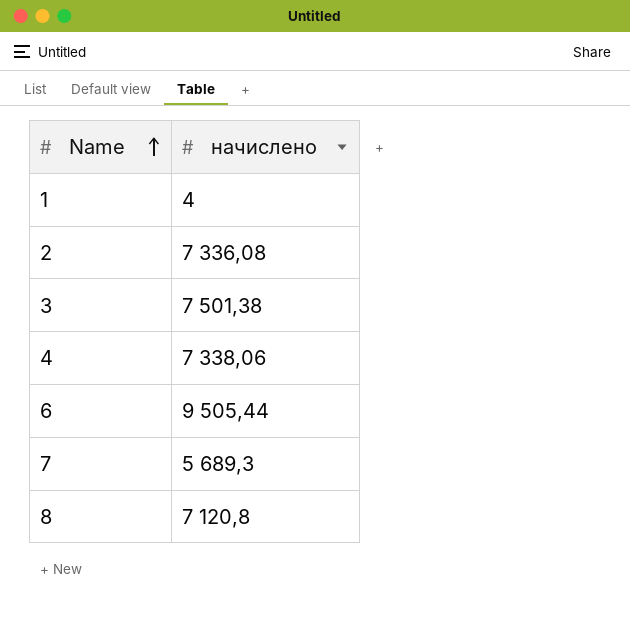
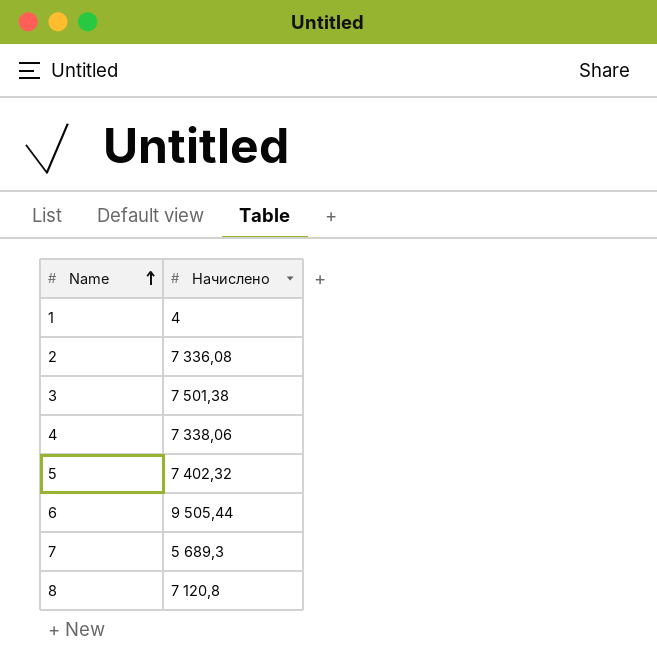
column name: начислено -> Начислено
row 5: none -> 7 402,32

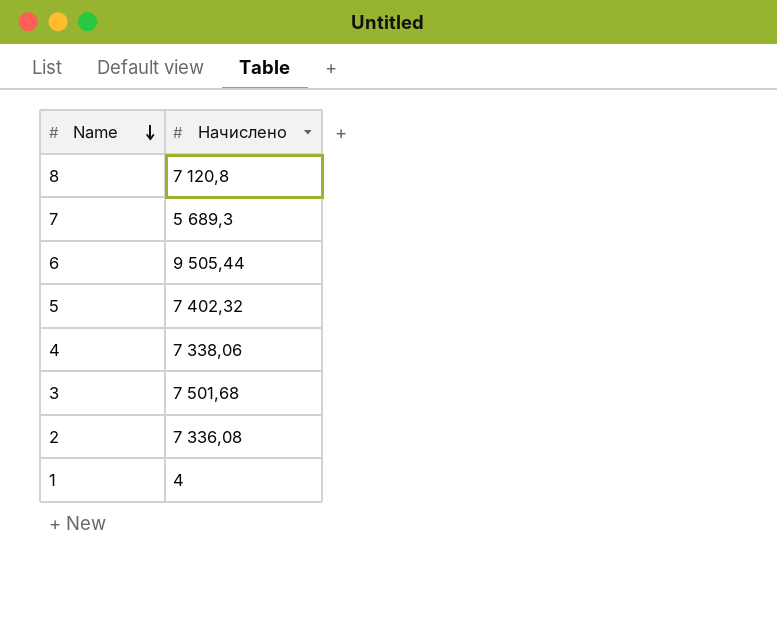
row order: Name ascending -> Name descending
3 | Начислено: 7 501,38 -> 7 501,68

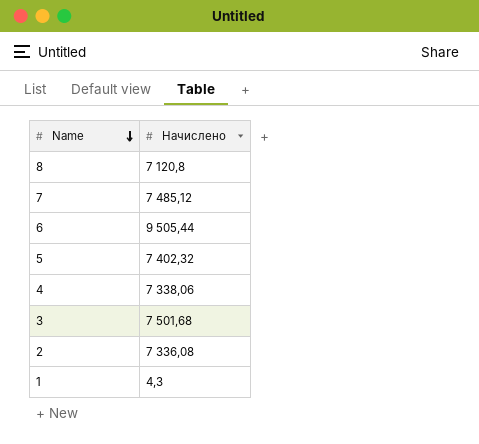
7 | Начислено: 5 689,3 -> 7 485,12
1 | Начислено: 4 -> 4,3

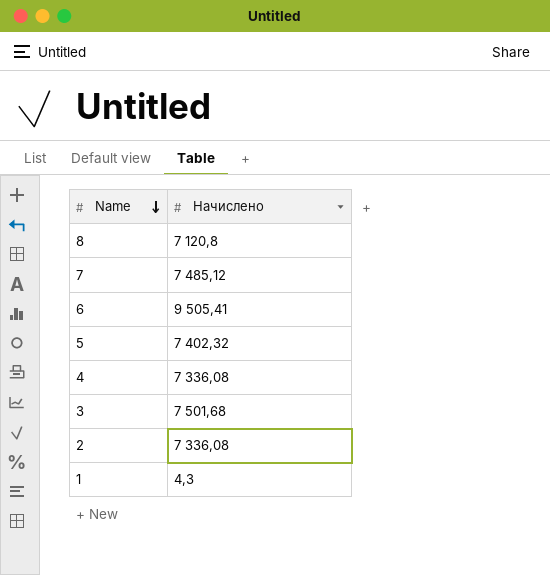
6 | Начислено: 9 505,44 -> 9 505,41
4 | Начислено: 7 338,06 -> 7 336,08

